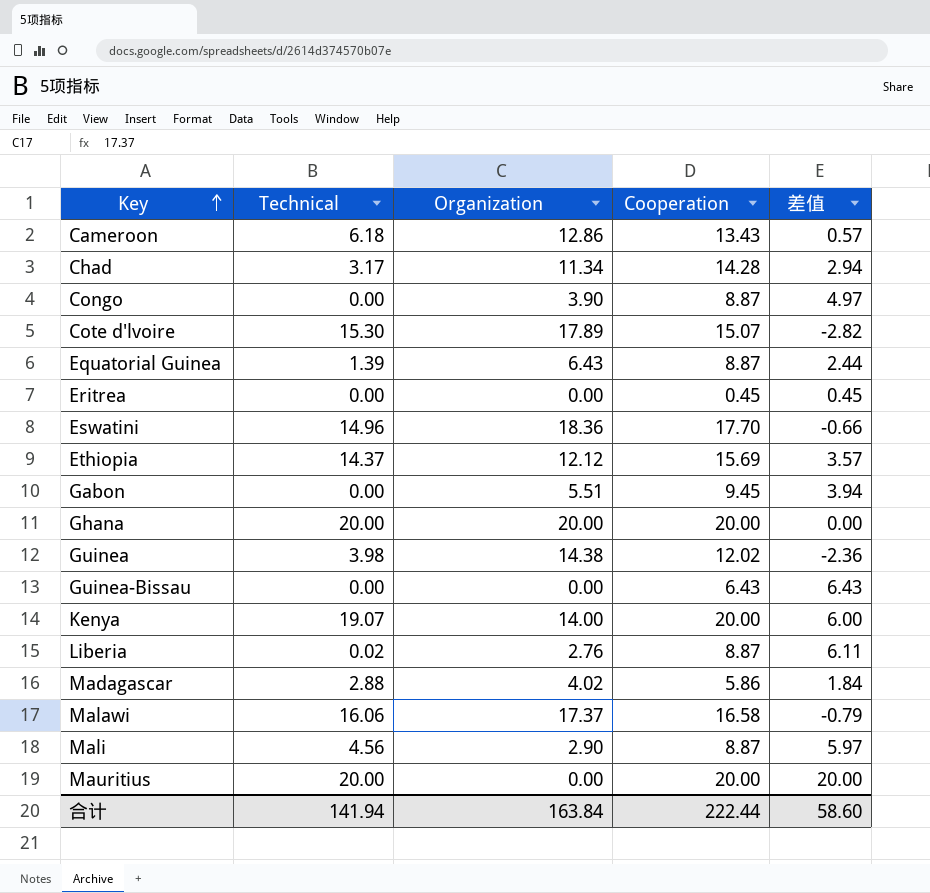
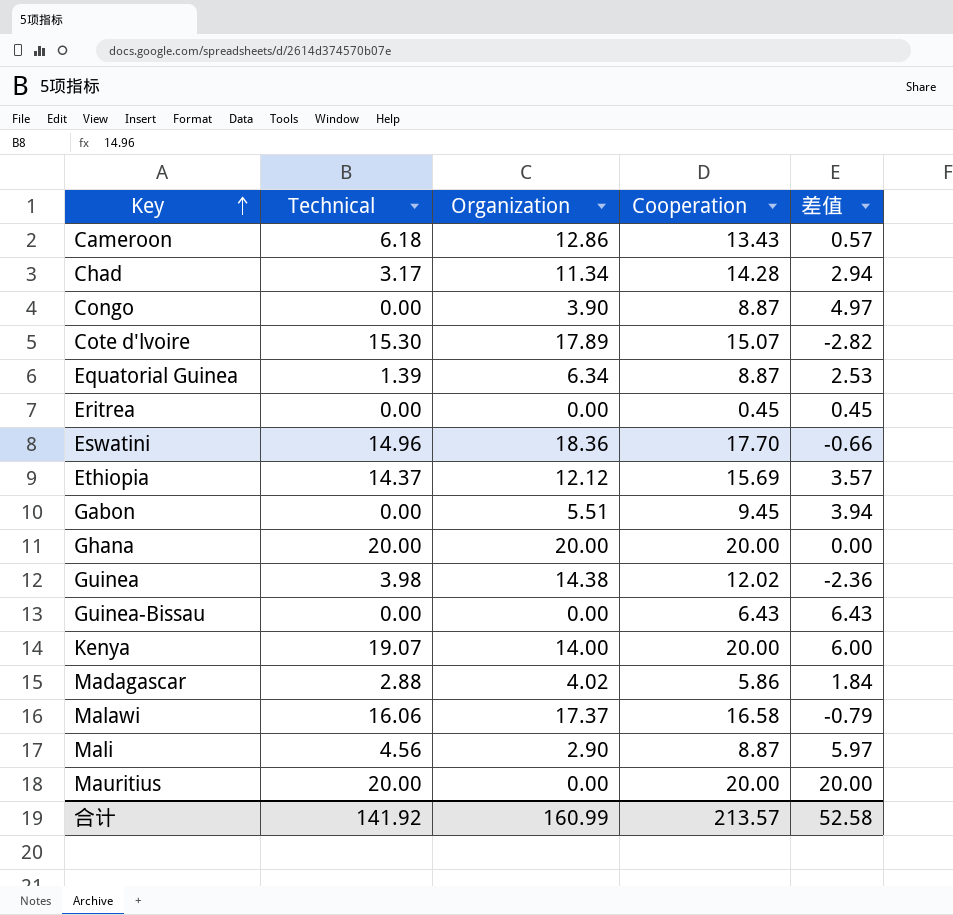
row Liberia: 0.02 | 2.76 | 8.87 | 6.11 -> none
Equatorial Guinea | Organization: 6.43 -> 6.34
Equatorial Guinea | 差值: 2.44 -> 2.53
合计 | Technical: 141.94 -> 141.92
合计 | Organization: 163.84 -> 160.99
合计 | Cooperation: 222.44 -> 213.57
合计 | 差值: 58.60 -> 52.58

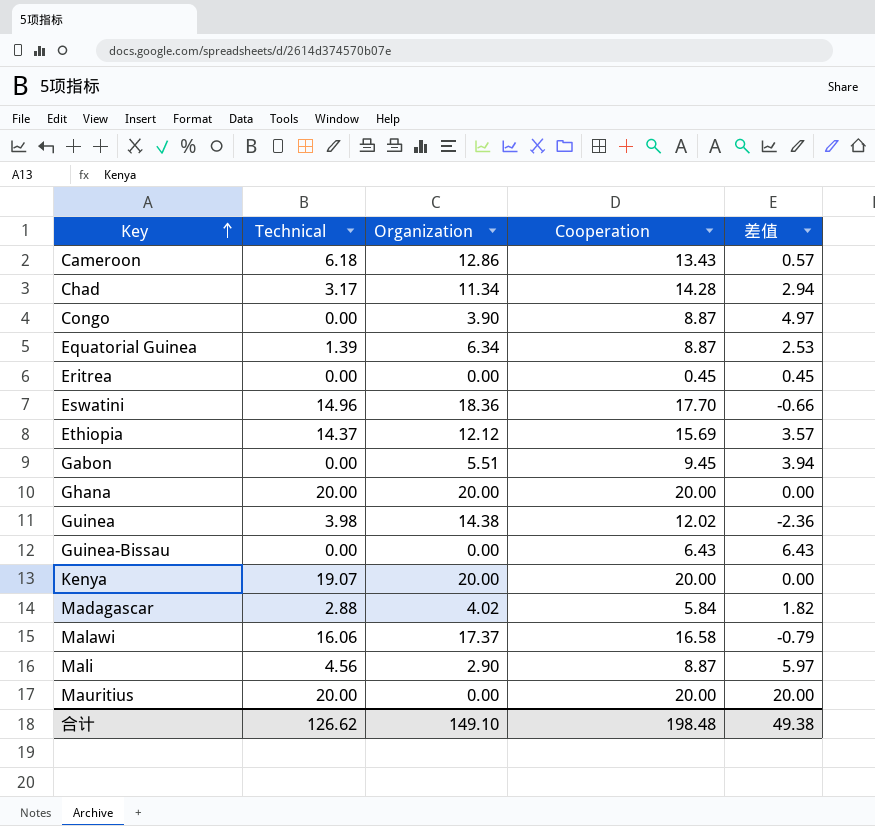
row Cote d'lvoire: 15.30 | 17.89 | 15.07 | -2.82 -> none
Kenya | Organization: 14.00 -> 20.00
Kenya | 差值: 6.00 -> 0.00
Madagascar | Cooperation: 5.86 -> 5.84
Madagascar | 差值: 1.84 -> 1.82
合计 | Technical: 141.92 -> 126.62
合计 | Organization: 160.99 -> 149.10
合计 | Cooperation: 213.57 -> 198.48
合计 | 差值: 52.58 -> 49.38

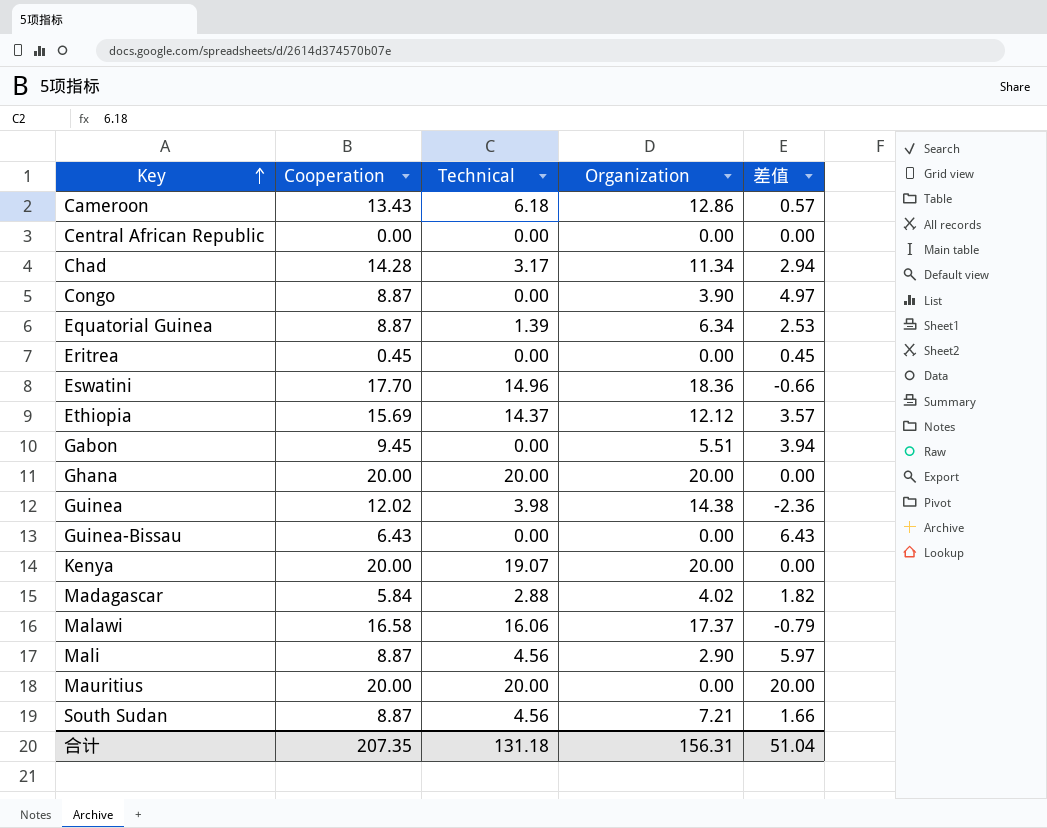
column Cooperation | position: 4 -> 2
row Central African Republic: none -> 0.00 | 0.00 | 0.00 | 0.00
row South Sudan: none -> 8.87 | 4.56 | 7.21 | 1.66
合计 | Cooperation: 198.48 -> 207.35
合计 | Technical: 126.62 -> 131.18
合计 | Organization: 149.10 -> 156.31
合计 | 差值: 49.38 -> 51.04

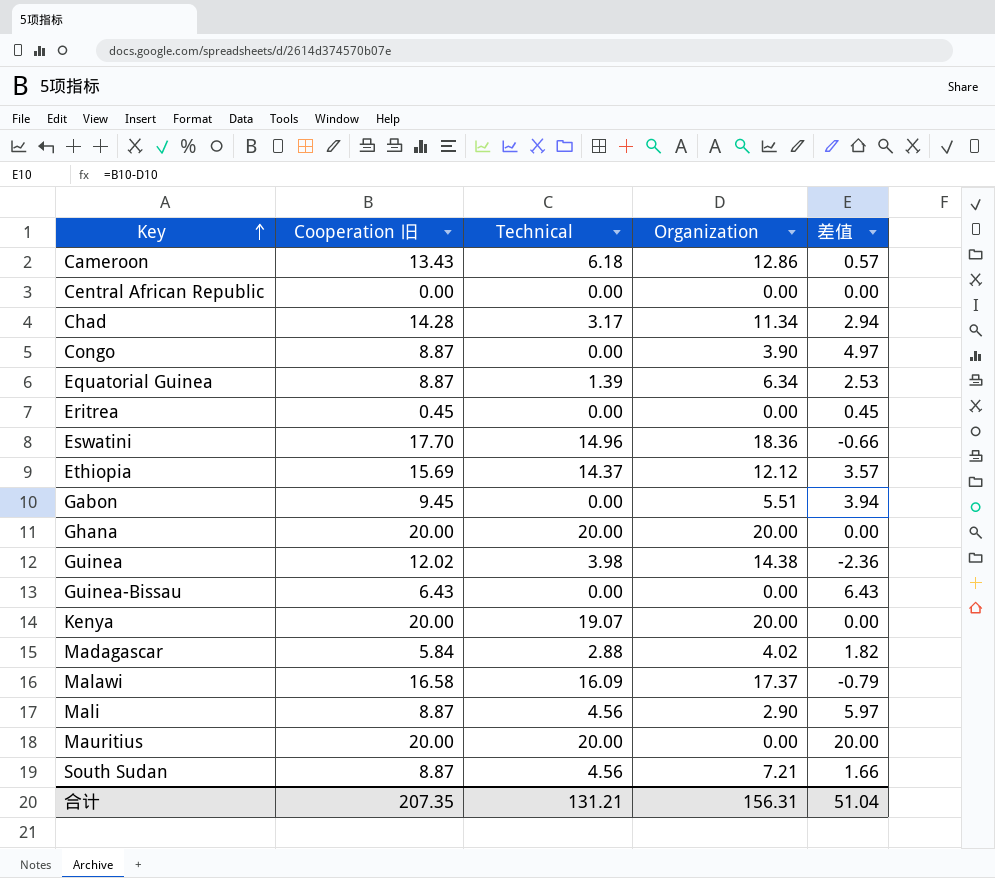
column name: Cooperation -> Cooperation 旧
Malawi | Technical: 16.06 -> 16.09
合计 | Technical: 131.18 -> 131.21

